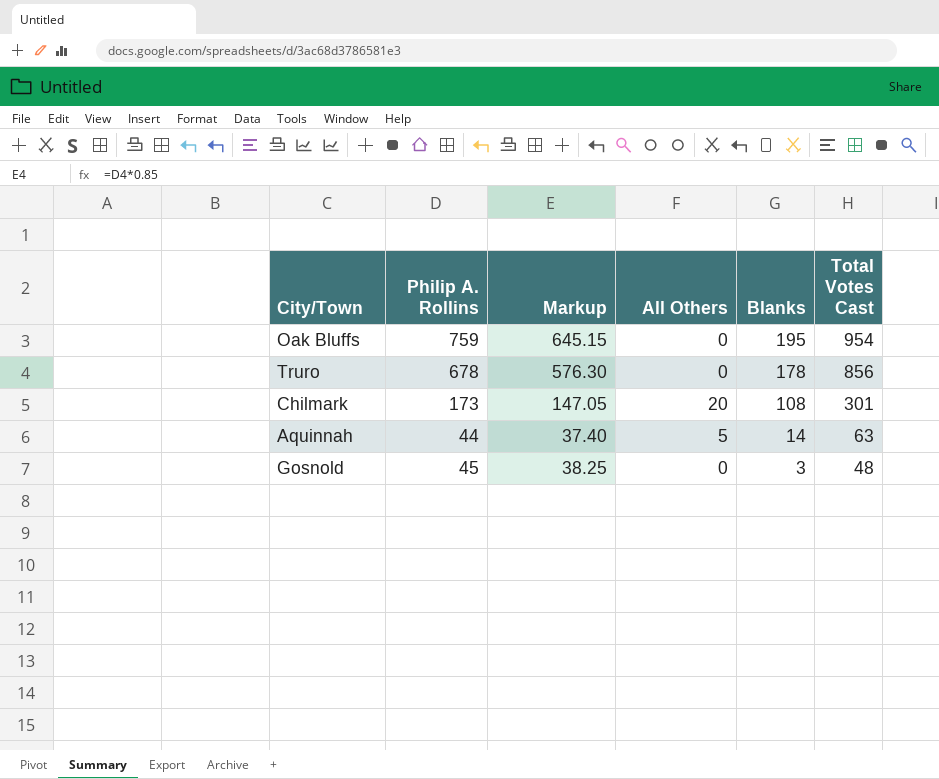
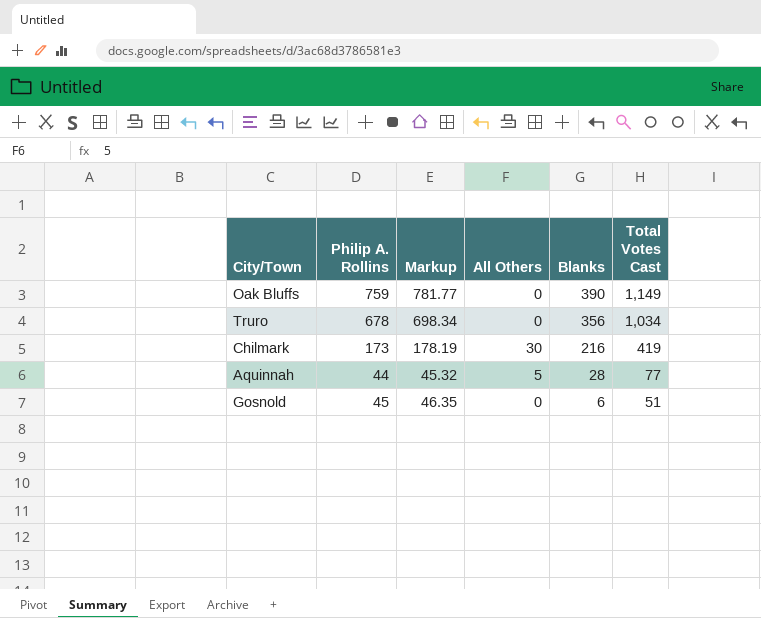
column Markup | formula: [Philip A. Rollins] * 0.85 -> [Philip A. Rollins] * 1.03
Oak Bluffs | Blanks: 195 -> 390
Oak Bluffs | Total Votes Cast: 954 -> 1,149
Truro | Blanks: 178 -> 356
Truro | Total Votes Cast: 856 -> 1,034
Chilmark | All Others: 20 -> 30
Chilmark | Blanks: 108 -> 216
Chilmark | Total Votes Cast: 301 -> 419
Aquinnah | Blanks: 14 -> 28
Aquinnah | Total Votes Cast: 63 -> 77
Gosnold | Blanks: 3 -> 6
Gosnold | Total Votes Cast: 48 -> 51

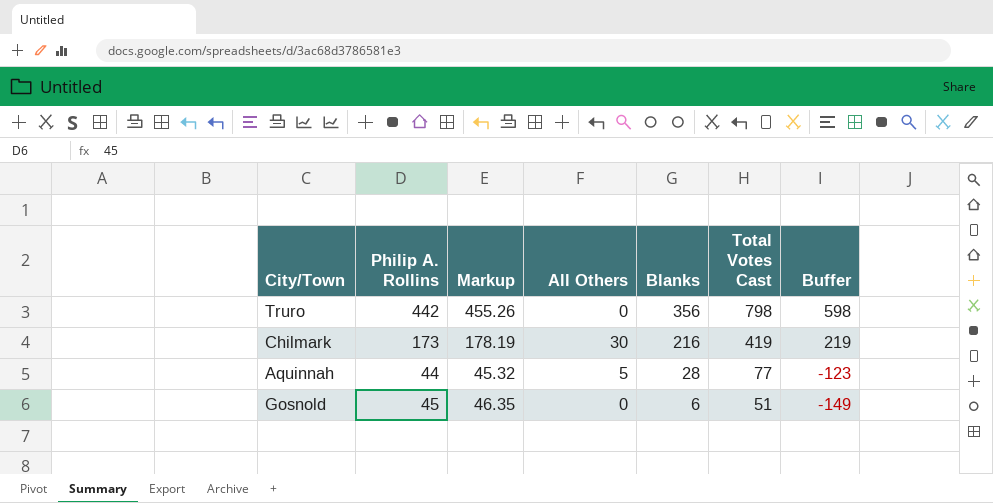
column Buffer | formula: none -> [Total Votes Cast] - 200
row Oak Bluffs: 759 | 781.77 | 0 | 390 | 1,149 -> none
Truro | Philip A. Rollins: 678 -> 442
Truro | Markup: 698.34 -> 455.26
Truro | Total Votes Cast: 1,034 -> 798

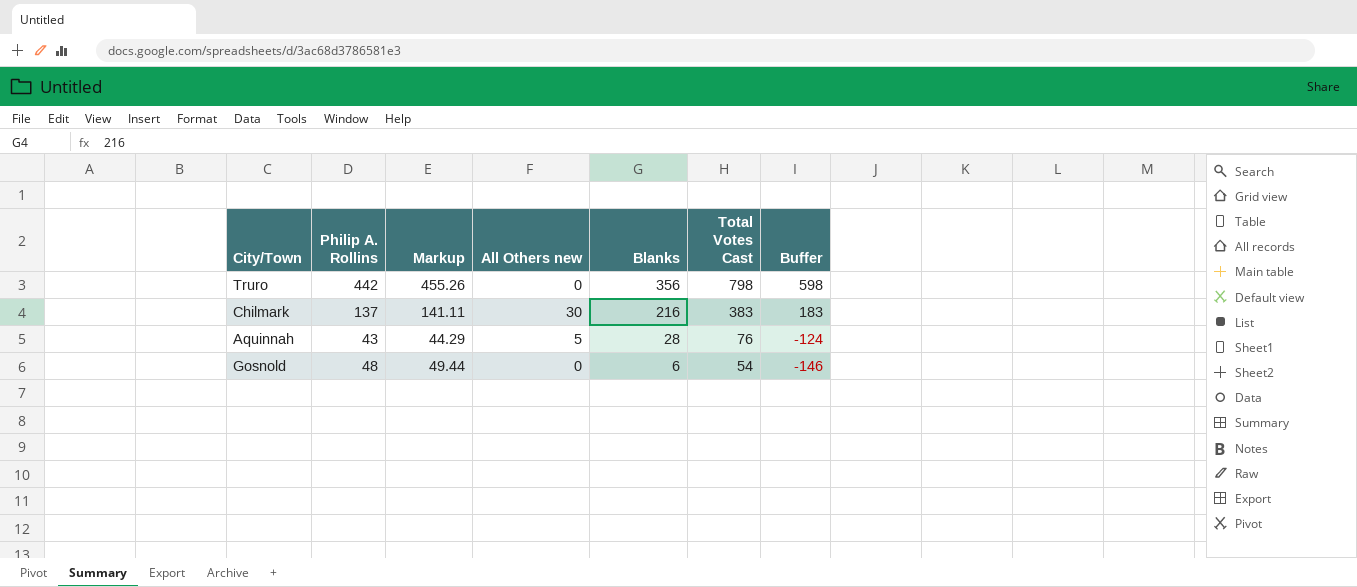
column name: All Others -> All Others new
Chilmark | Philip A. Rollins: 173 -> 137
Chilmark | Markup: 178.19 -> 141.11
Chilmark | Total Votes Cast: 419 -> 383
Chilmark | Buffer: 219 -> 183
Aquinnah | Philip A. Rollins: 44 -> 43
Aquinnah | Markup: 45.32 -> 44.29
Aquinnah | Total Votes Cast: 77 -> 76
Aquinnah | Buffer: -123 -> -124
Gosnold | Philip A. Rollins: 45 -> 48
Gosnold | Markup: 46.35 -> 49.44
Gosnold | Total Votes Cast: 51 -> 54
Gosnold | Buffer: -149 -> -146

